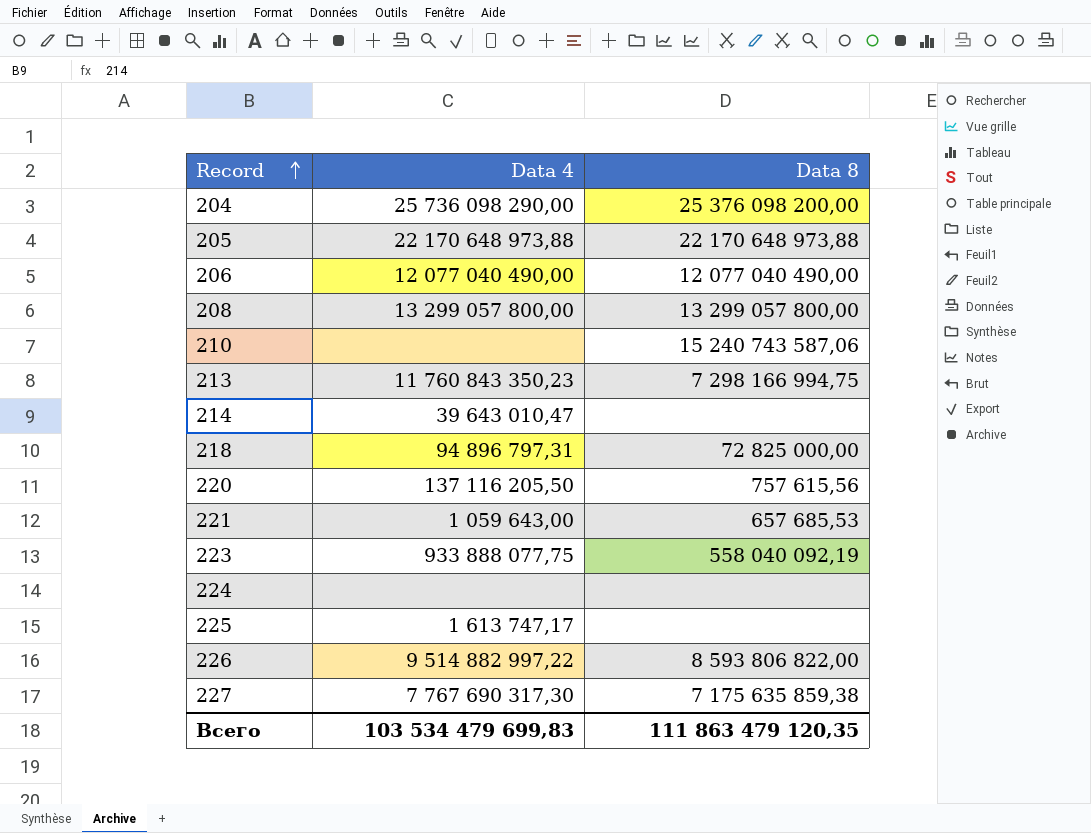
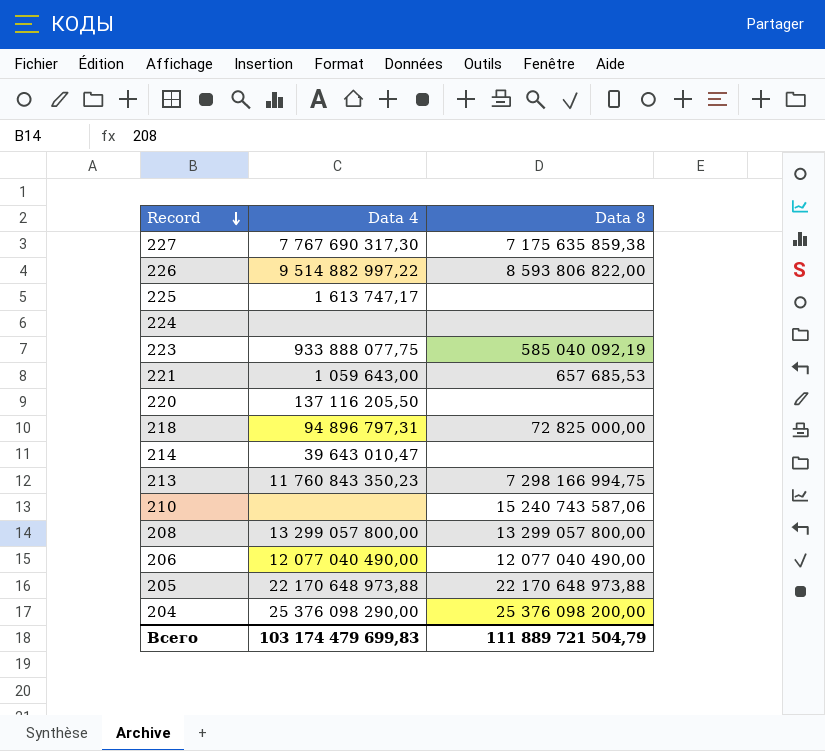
row order: Record ascending -> Record descending
223 | Data 8: 558 040 092,19 -> 585 040 092,19
220 | Data 8: 757 615,56 -> none
204 | Data 4: 25 736 098 290,00 -> 25 376 098 290,00
Всего | Data 4: 103 534 479 699,83 -> 103 174 479 699,83
Всего | Data 8: 111 863 479 120,35 -> 111 889 721 504,79

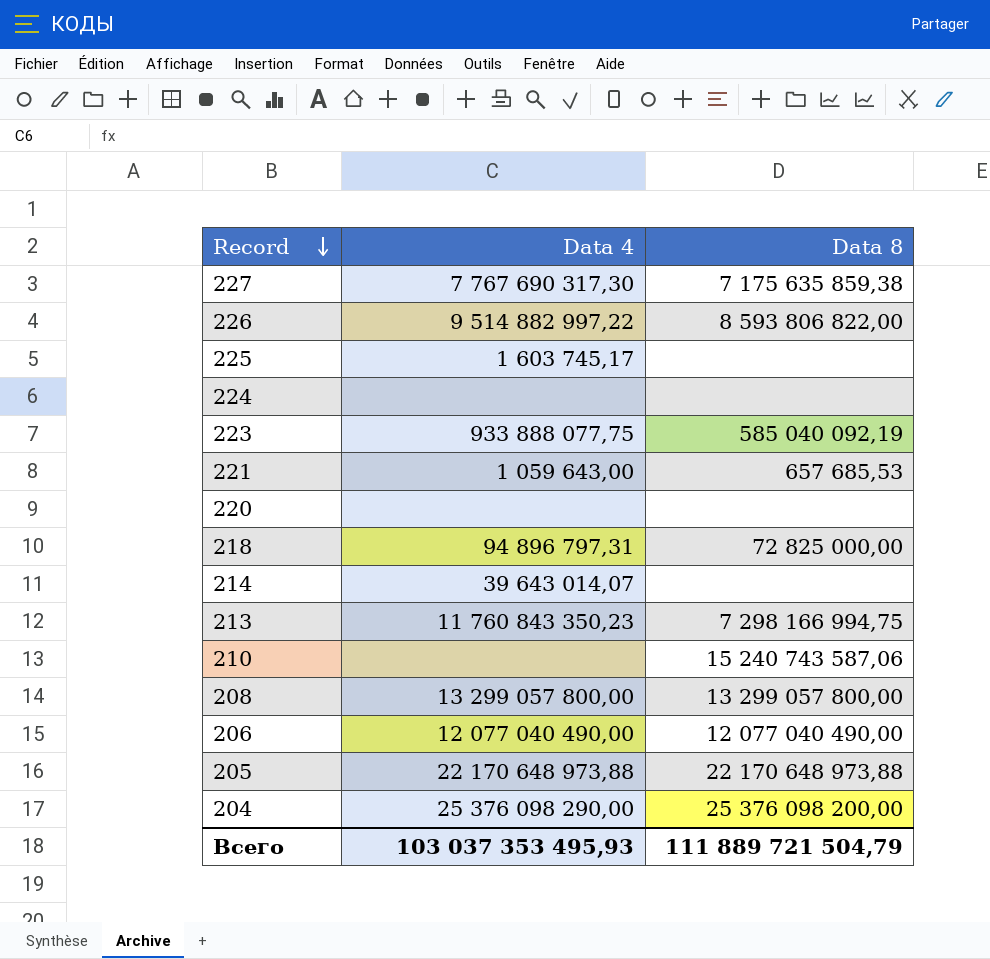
225 | Data 4: 1 613 747,17 -> 1 603 745,17
220 | Data 4: 137 116 205,50 -> none
214 | Data 4: 39 643 010,47 -> 39 643 014,07
Всего | Data 4: 103 174 479 699,83 -> 103 037 353 495,93

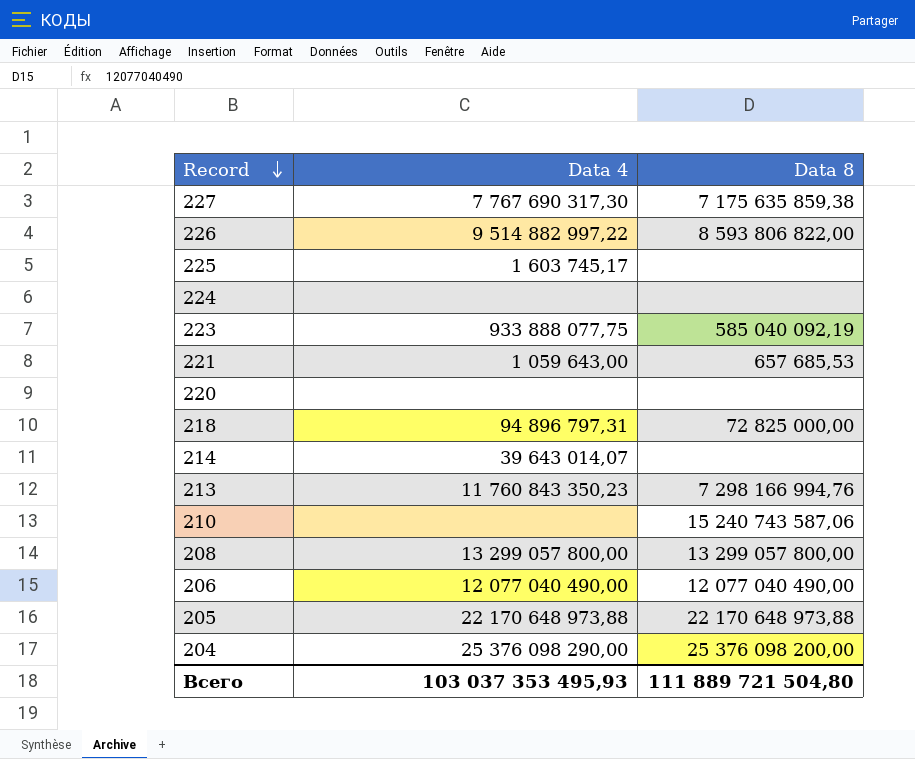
213 | Data 8: 7 298 166 994,75 -> 7 298 166 994,76
Всего | Data 8: 111 889 721 504,79 -> 111 889 721 504,80

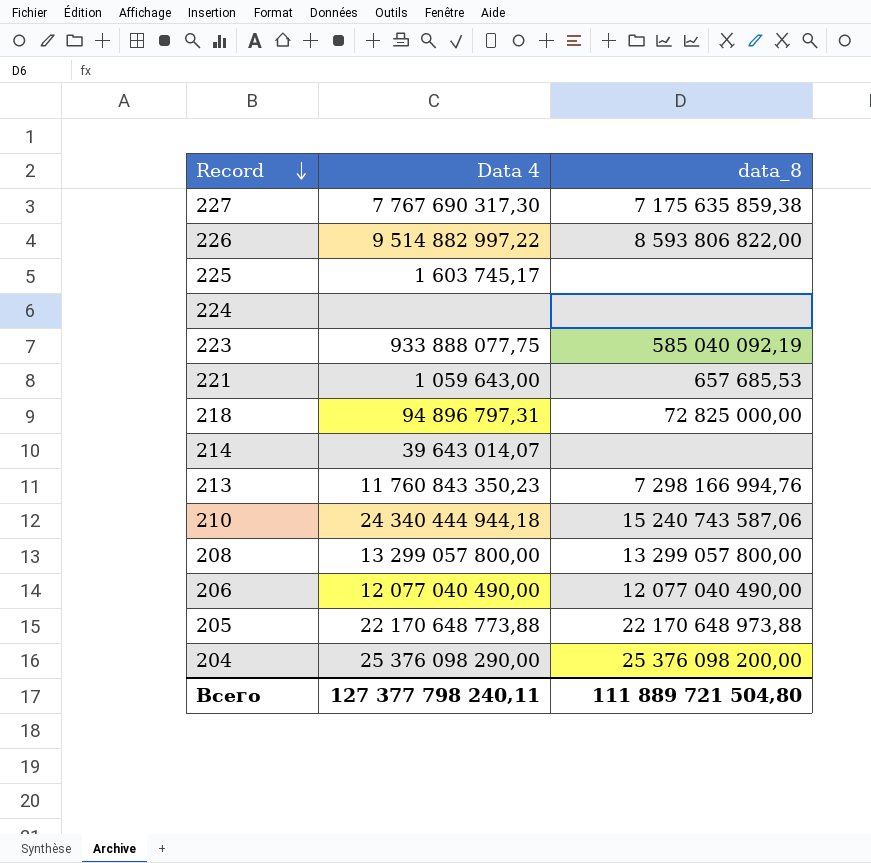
column name: Data 8 -> data_8
row 220: none | none -> none
210 | Data 4: none -> 24 340 444 944,18
205 | Data 4: 22 170 648 973,88 -> 22 170 648 773,88
Всего | Data 4: 103 037 353 495,93 -> 127 377 798 240,11

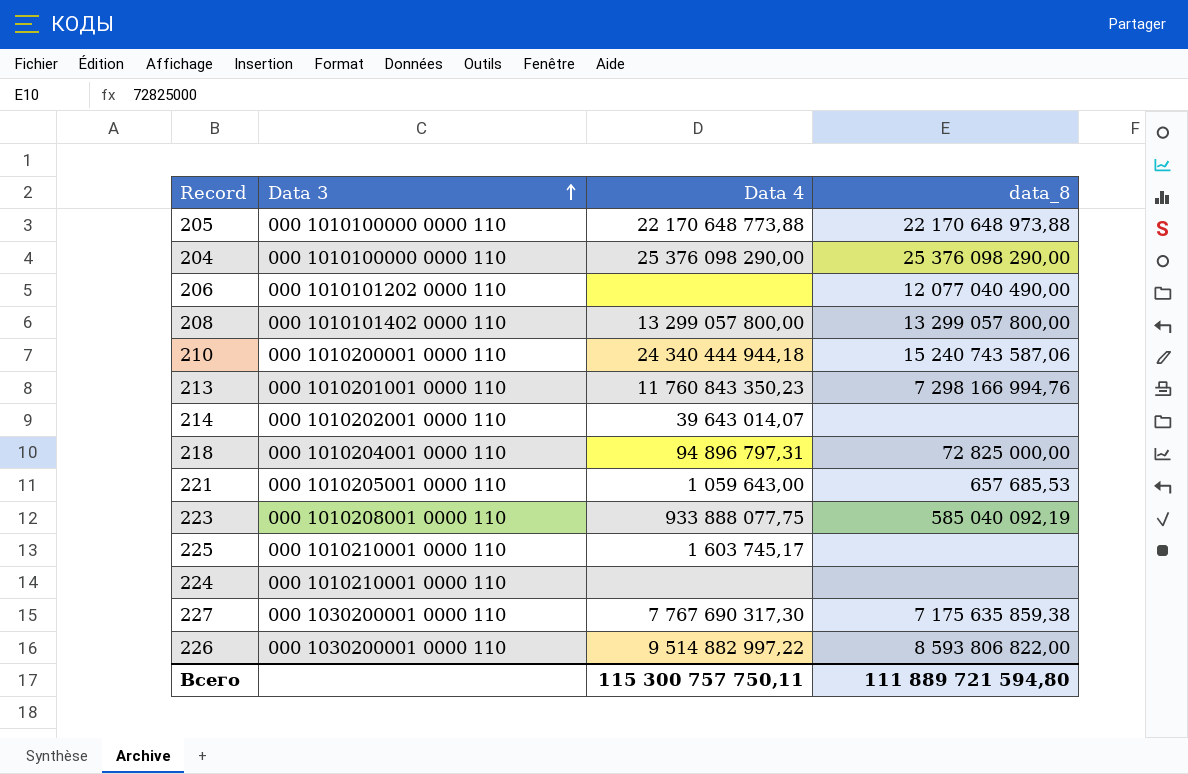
row order: Record descending -> Data 3 ascending
column Data 3 | position: none -> 2
204 | data_8: 25 376 098 200,00 -> 25 376 098 290,00
206 | Data 4: 12 077 040 490,00 -> none
Всего | Data 4: 127 377 798 240,11 -> 115 300 757 750,11
Всего | data_8: 111 889 721 504,80 -> 111 889 721 594,80

